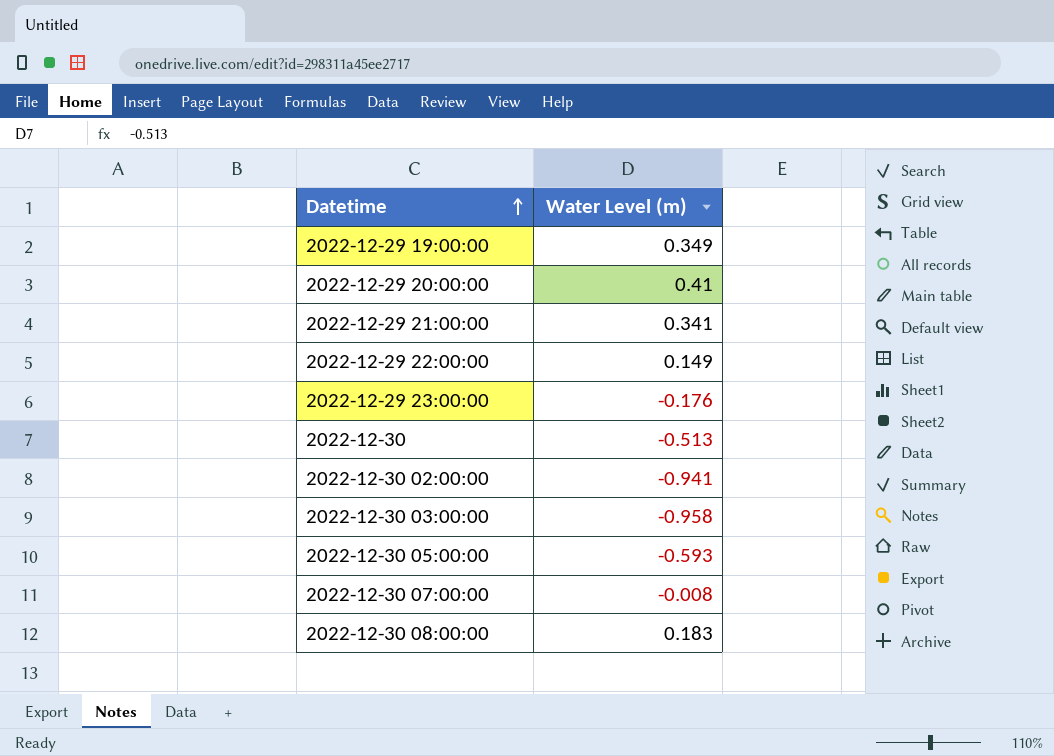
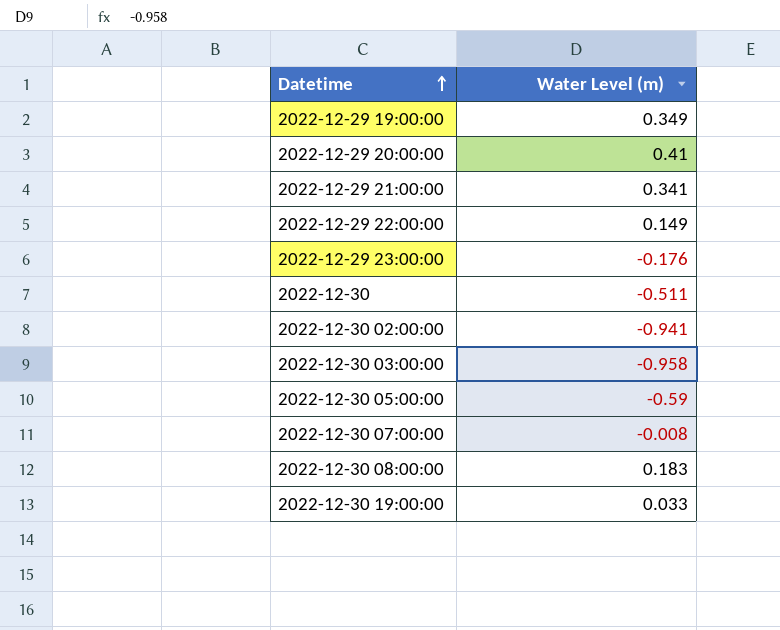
2022-12-30 | Water Level (m): -0.513 -> -0.511
2022-12-30 05:00:00 | Water Level (m): -0.593 -> -0.59
row 2022-12-30 19:00:00: none -> 0.033

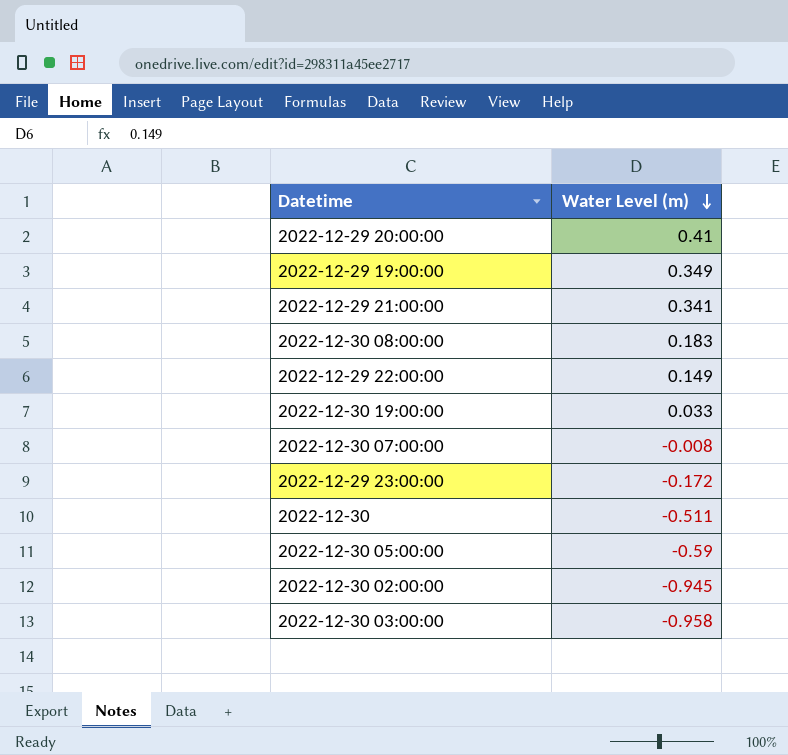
row order: Datetime ascending -> Water Level (m) descending
2022-12-29 23:00:00 | Water Level (m): -0.176 -> -0.172
2022-12-30 02:00:00 | Water Level (m): -0.941 -> -0.945

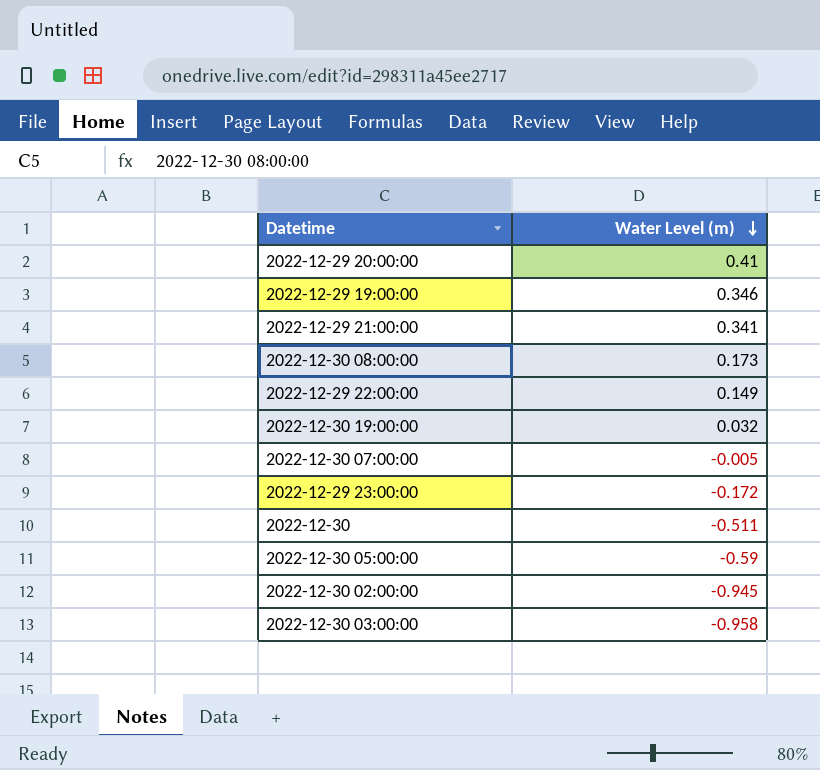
2022-12-29 19:00:00 | Water Level (m): 0.349 -> 0.346
2022-12-30 08:00:00 | Water Level (m): 0.183 -> 0.173
2022-12-30 19:00:00 | Water Level (m): 0.033 -> 0.032
2022-12-30 07:00:00 | Water Level (m): -0.008 -> -0.005

